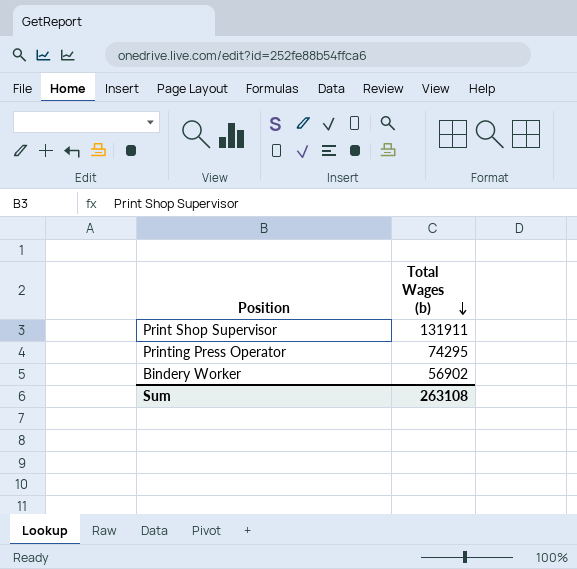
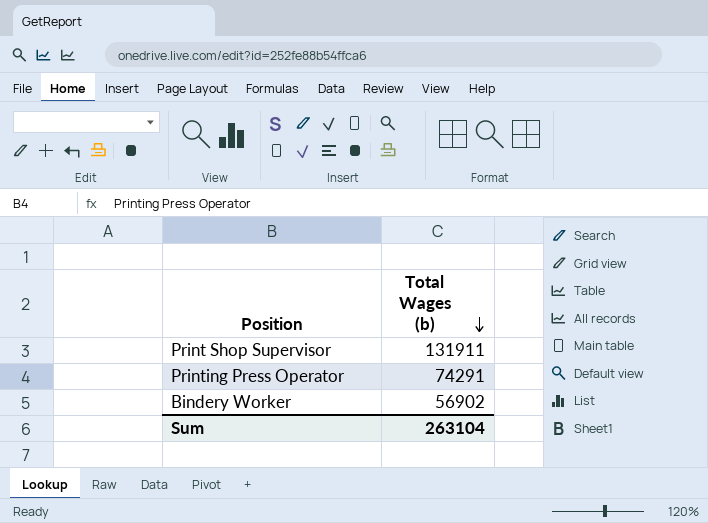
Printing Press Operator | Total Wages (b): 74295 -> 74291
Sum | Total Wages (b): 263108 -> 263104

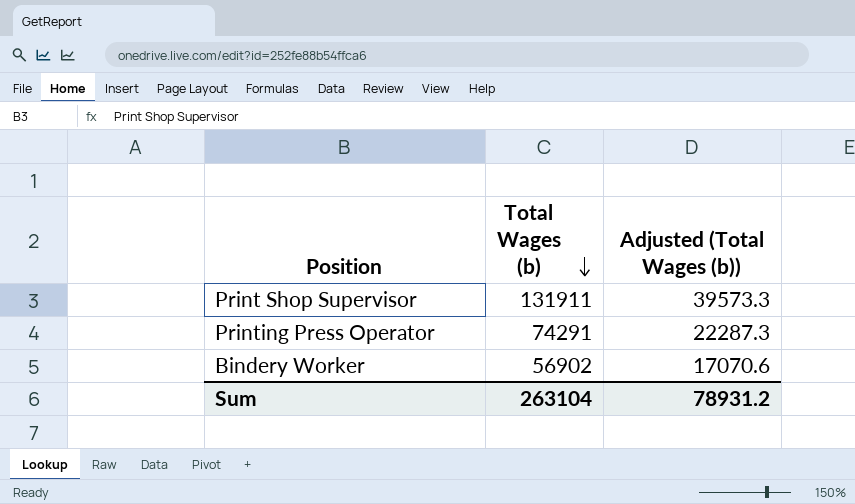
column Adjusted (Total Wages (b)) | formula: none -> [Total Wages (b)] * 0.3

